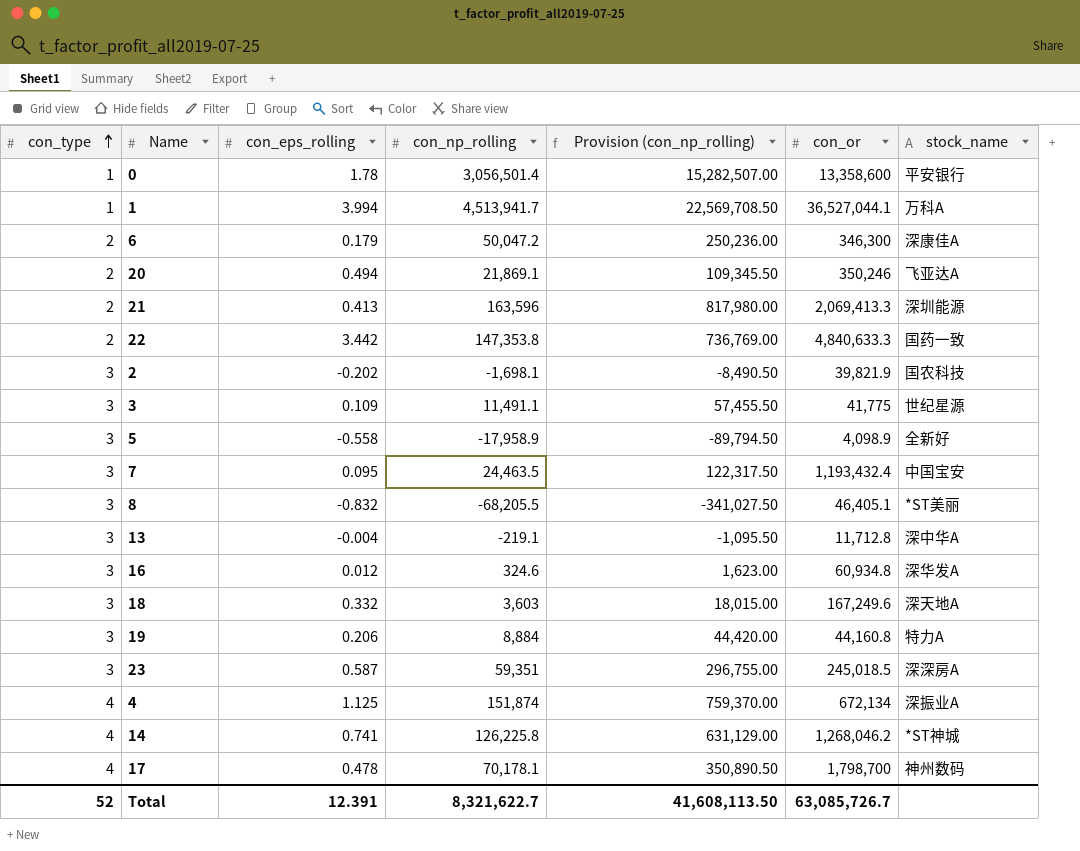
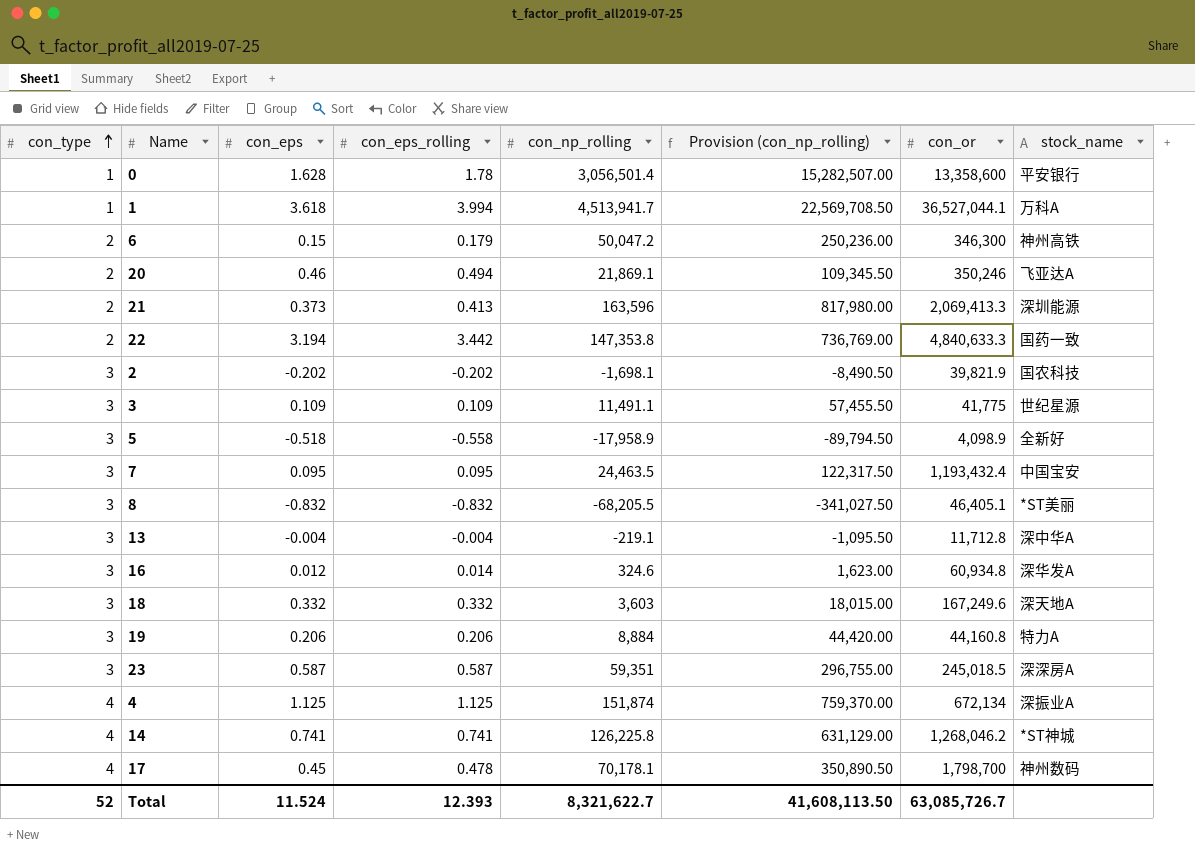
column con_eps | position: none -> 3
6 | stock_name: 深康佳A -> 神州高铁
16 | con_eps_rolling: 0.012 -> 0.014
Total | con_eps_rolling: 12.391 -> 12.393

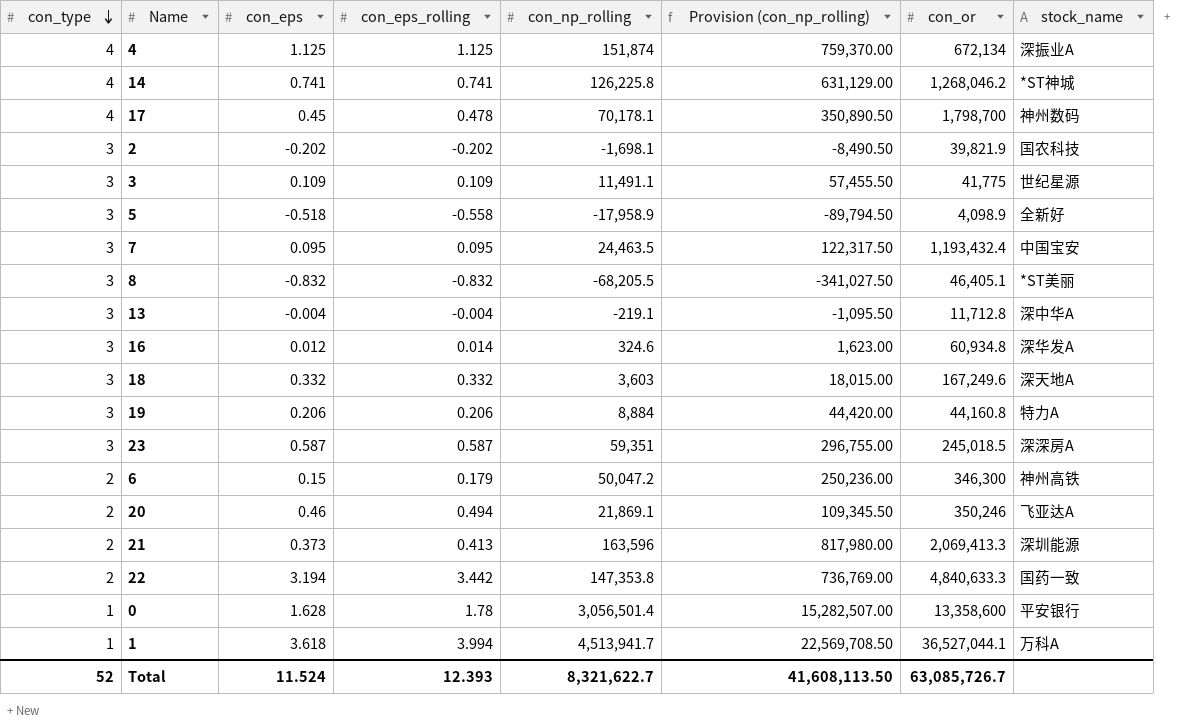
row order: con_type ascending -> con_type descending

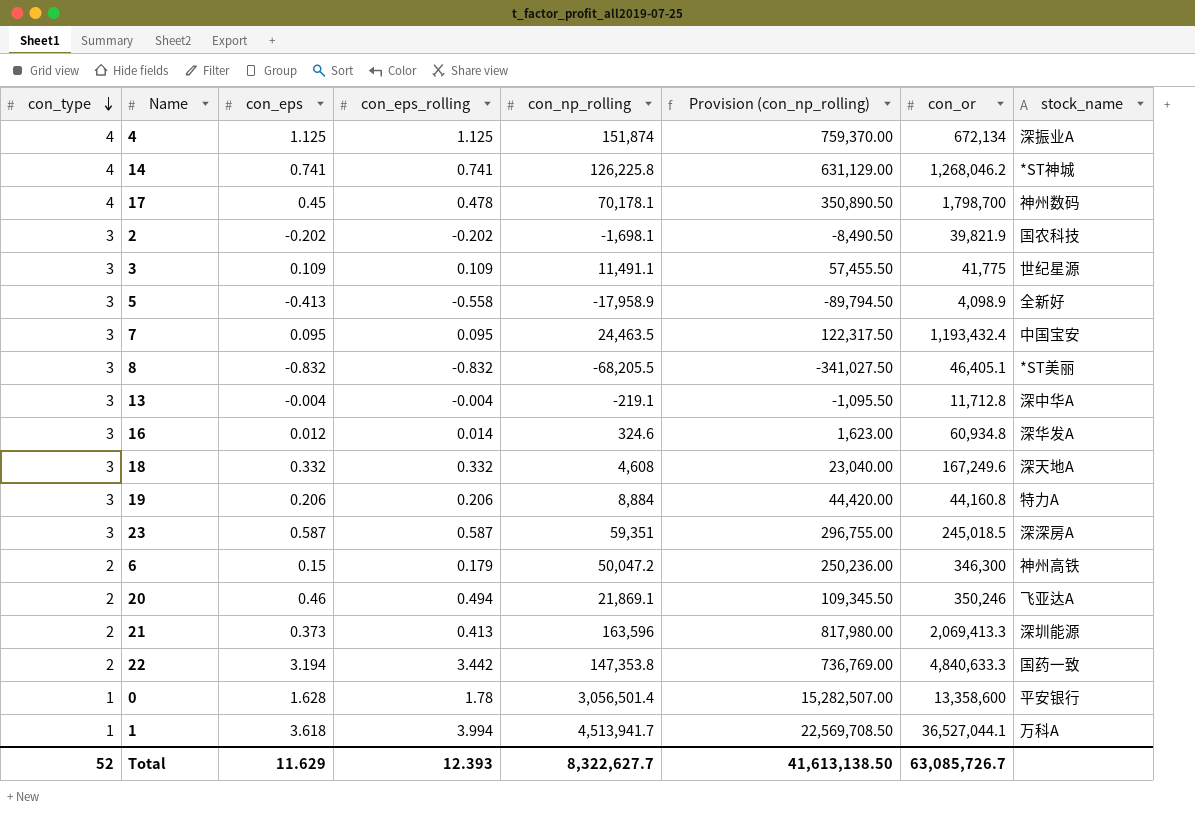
5 | con_eps: -0.518 -> -0.413
18 | con_np_rolling: 3,603 -> 4,608
18 | Provision (con_np_rolling): 18,015.00 -> 23,040.00
Total | con_eps: 11.524 -> 11.629
Total | con_np_rolling: 8,321,622.7 -> 8,322,627.7
Total | Provision (con_np_rolling): 41,608,113.50 -> 41,613,138.50

